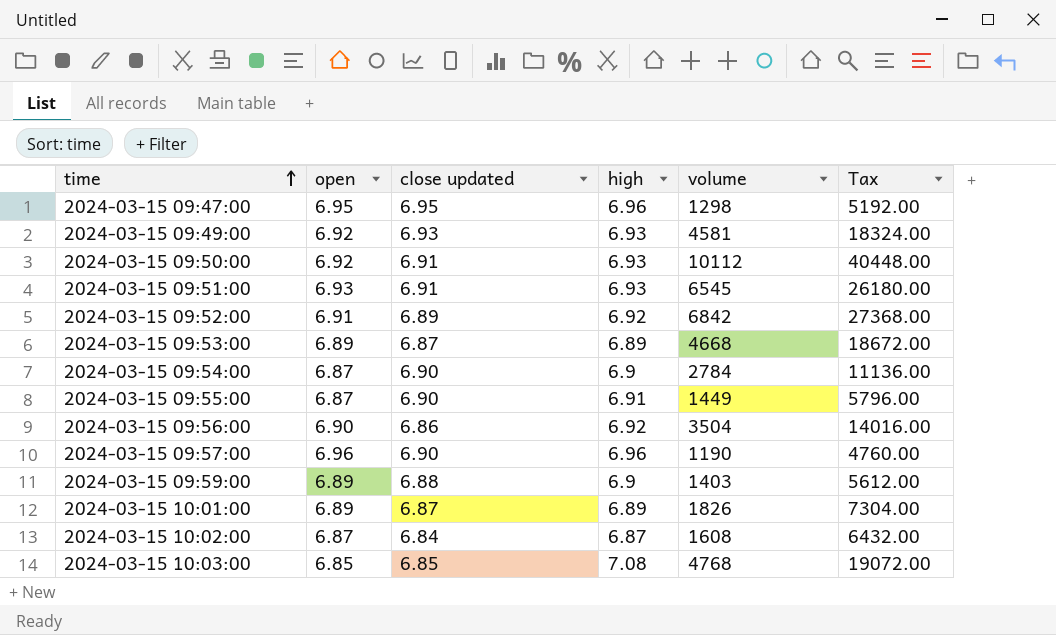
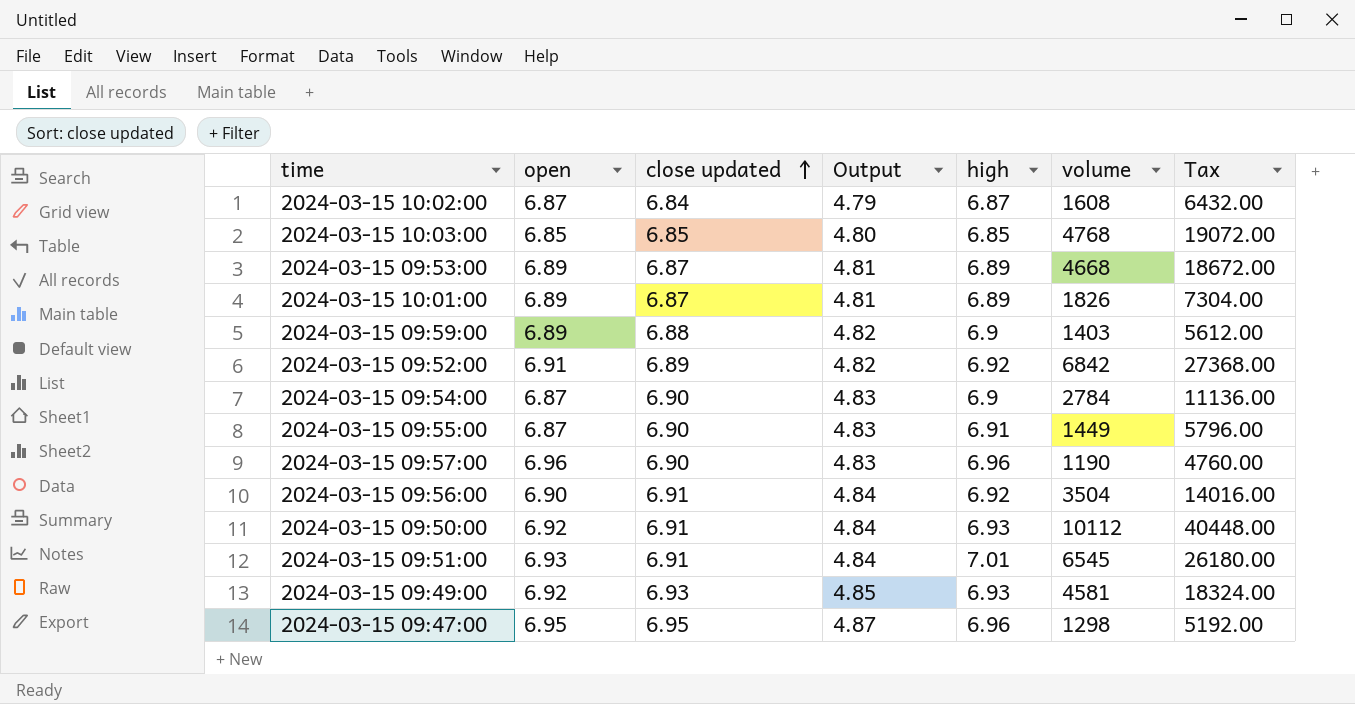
row order: time ascending -> close updated ascending
column Output | formula: none -> [close updated] * 0.7
2024-03-15 10:03:00 | high: 7.08 -> 6.85
2024-03-15 09:56:00 | close updated: 6.86 -> 6.91
2024-03-15 09:51:00 | high: 6.93 -> 7.01

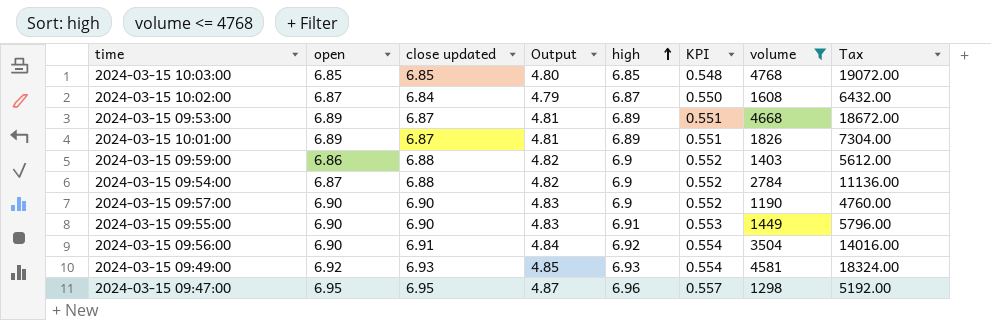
filter: none -> volume <= 4768
row order: close updated ascending -> high ascending
column KPI | formula: none -> [high] * 0.08
2024-03-15 09:59:00 | open: 6.89 -> 6.86
2024-03-15 09:54:00 | close updated: 6.90 -> 6.88
2024-03-15 09:54:00 | Output: 4.83 -> 4.82
2024-03-15 09:57:00 | open: 6.96 -> 6.90
2024-03-15 09:57:00 | high: 6.96 -> 6.9
2024-03-15 09:55:00 | open: 6.87 -> 6.90

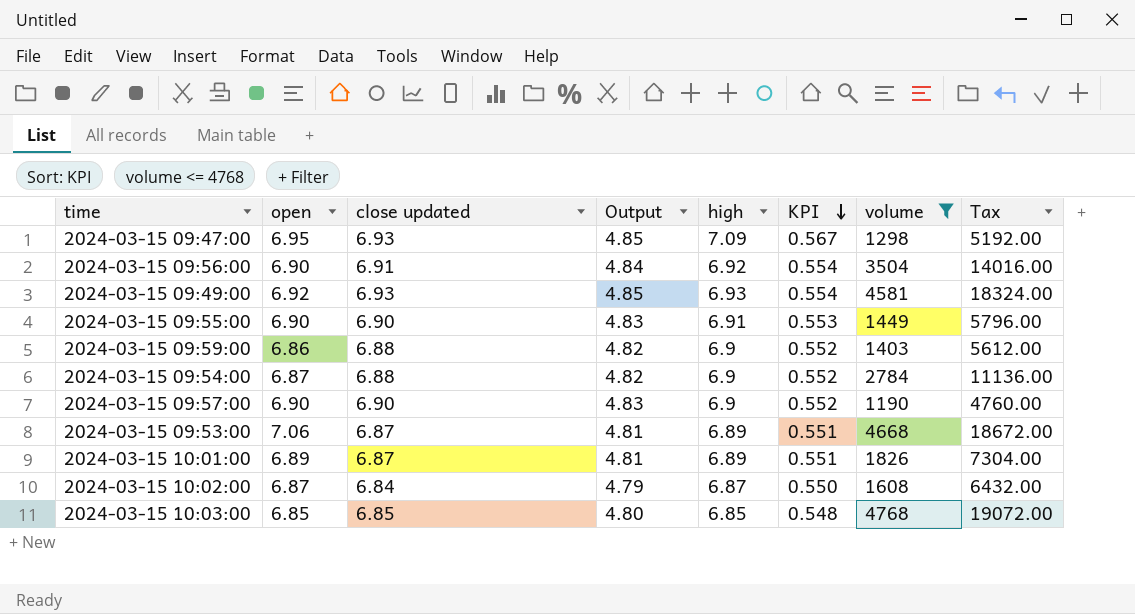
row order: high ascending -> KPI descending
2024-03-15 09:47:00 | close updated: 6.95 -> 6.93
2024-03-15 09:47:00 | Output: 4.87 -> 4.85
2024-03-15 09:47:00 | high: 6.96 -> 7.09
2024-03-15 09:47:00 | KPI: 0.557 -> 0.567
2024-03-15 09:53:00 | open: 6.89 -> 7.06

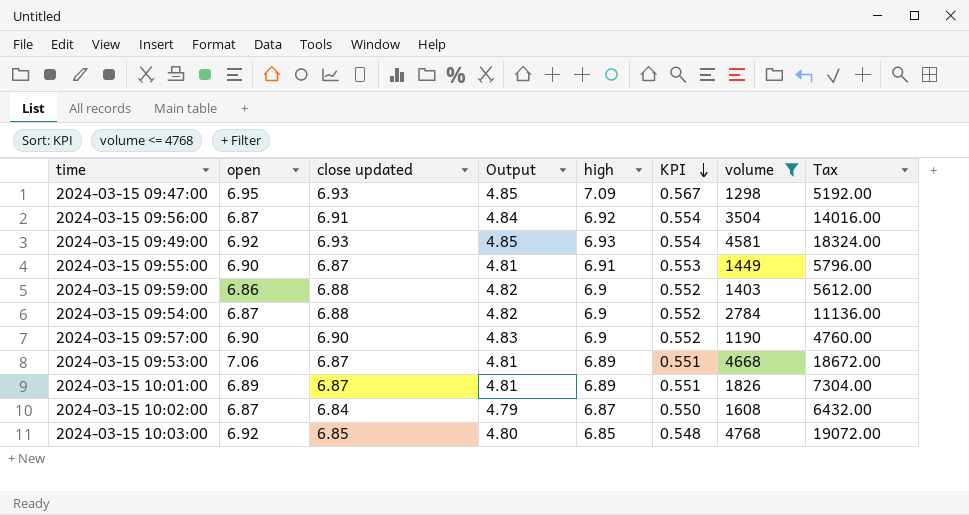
2024-03-15 09:56:00 | open: 6.90 -> 6.87
2024-03-15 09:55:00 | close updated: 6.90 -> 6.87
2024-03-15 09:55:00 | Output: 4.83 -> 4.81
2024-03-15 10:03:00 | open: 6.85 -> 6.92

